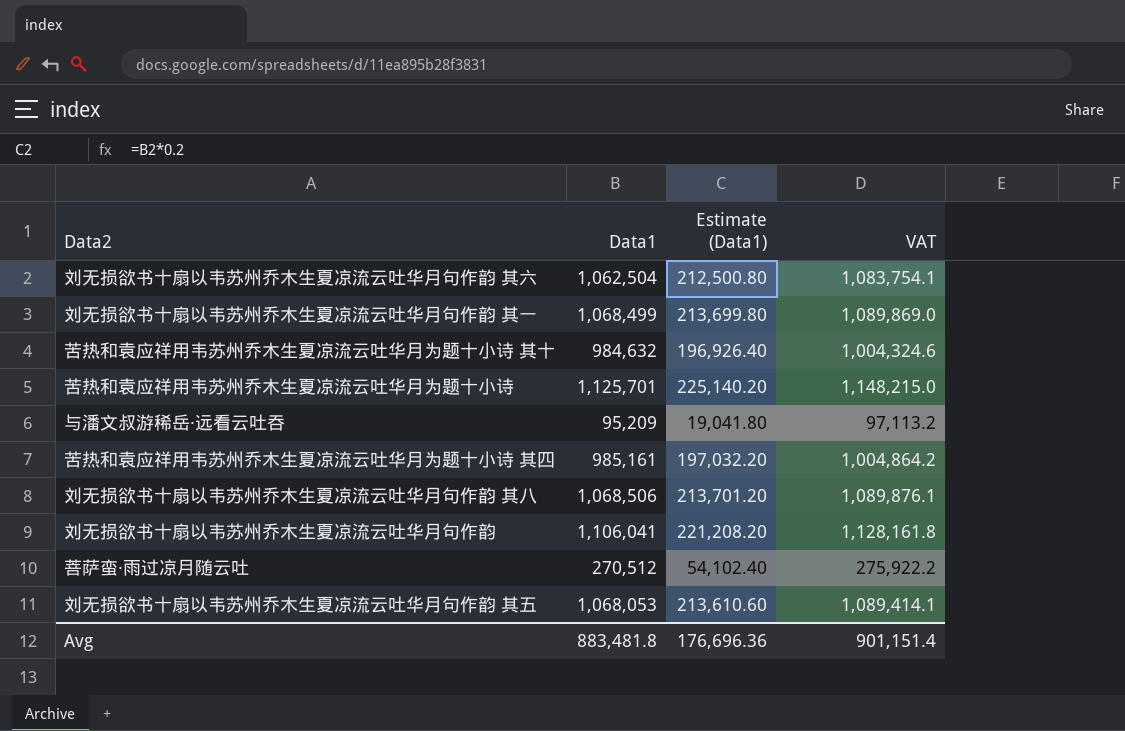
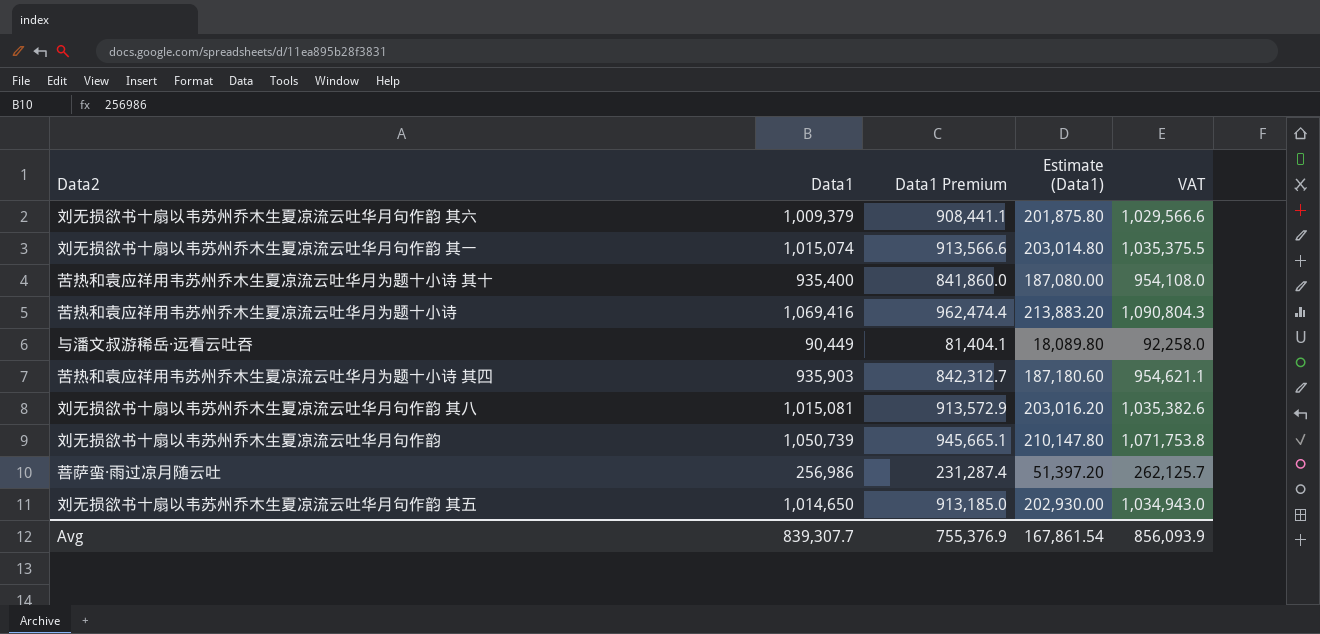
column Data1 Premium | formula: none -> [Data1] * 0.9
刘无损欲书十扇以韦苏州乔木生夏凉流云吐华月句作韵 其六 | Data1: 1,062,504 -> 1,009,379
刘无损欲书十扇以韦苏州乔木生夏凉流云吐华月句作韵 其六 | Estimate (Data1): 212,500.80 -> 201,875.80
刘无损欲书十扇以韦苏州乔木生夏凉流云吐华月句作韵 其六 | VAT: 1,083,754.1 -> 1,029,566.6
刘无损欲书十扇以韦苏州乔木生夏凉流云吐华月句作韵 其一 | Data1: 1,068,499 -> 1,015,074
刘无损欲书十扇以韦苏州乔木生夏凉流云吐华月句作韵 其一 | Estimate (Data1): 213,699.80 -> 203,014.80
刘无损欲书十扇以韦苏州乔木生夏凉流云吐华月句作韵 其一 | VAT: 1,089,869.0 -> 1,035,375.5
苦热和袁应祥用韦苏州乔木生夏凉流云吐华月为题十小诗 其十 | Data1: 984,632 -> 935,400
苦热和袁应祥用韦苏州乔木生夏凉流云吐华月为题十小诗 其十 | Estimate (Data1): 196,926.40 -> 187,080.00
苦热和袁应祥用韦苏州乔木生夏凉流云吐华月为题十小诗 其十 | VAT: 1,004,324.6 -> 954,108.0
苦热和袁应祥用韦苏州乔木生夏凉流云吐华月为题十小诗 | Data1: 1,125,701 -> 1,069,416
苦热和袁应祥用韦苏州乔木生夏凉流云吐华月为题十小诗 | Estimate (Data1): 225,140.20 -> 213,883.20
苦热和袁应祥用韦苏州乔木生夏凉流云吐华月为题十小诗 | VAT: 1,148,215.0 -> 1,090,804.3
与潘文叔游稀岳·远看云吐吞 | Data1: 95,209 -> 90,449
与潘文叔游稀岳·远看云吐吞 | Estimate (Data1): 19,041.80 -> 18,089.80
与潘文叔游稀岳·远看云吐吞 | VAT: 97,113.2 -> 92,258.0
苦热和袁应祥用韦苏州乔木生夏凉流云吐华月为题十小诗 其四 | Data1: 985,161 -> 935,903
苦热和袁应祥用韦苏州乔木生夏凉流云吐华月为题十小诗 其四 | Estimate (Data1): 197,032.20 -> 187,180.60
苦热和袁应祥用韦苏州乔木生夏凉流云吐华月为题十小诗 其四 | VAT: 1,004,864.2 -> 954,621.1
刘无损欲书十扇以韦苏州乔木生夏凉流云吐华月句作韵 其八 | Data1: 1,068,506 -> 1,015,081
刘无损欲书十扇以韦苏州乔木生夏凉流云吐华月句作韵 其八 | Estimate (Data1): 213,701.20 -> 203,016.20
刘无损欲书十扇以韦苏州乔木生夏凉流云吐华月句作韵 其八 | VAT: 1,089,876.1 -> 1,035,382.6
刘无损欲书十扇以韦苏州乔木生夏凉流云吐华月句作韵 | Data1: 1,106,041 -> 1,050,739
刘无损欲书十扇以韦苏州乔木生夏凉流云吐华月句作韵 | Estimate (Data1): 221,208.20 -> 210,147.80
刘无损欲书十扇以韦苏州乔木生夏凉流云吐华月句作韵 | VAT: 1,128,161.8 -> 1,071,753.8
菩萨蛮·雨过凉月随云吐 | Data1: 270,512 -> 256,986
菩萨蛮·雨过凉月随云吐 | Estimate (Data1): 54,102.40 -> 51,397.20
菩萨蛮·雨过凉月随云吐 | VAT: 275,922.2 -> 262,125.7
刘无损欲书十扇以韦苏州乔木生夏凉流云吐华月句作韵 其五 | Data1: 1,068,053 -> 1,014,650
刘无损欲书十扇以韦苏州乔木生夏凉流云吐华月句作韵 其五 | Estimate (Data1): 213,610.60 -> 202,930.00
刘无损欲书十扇以韦苏州乔木生夏凉流云吐华月句作韵 其五 | VAT: 1,089,414.1 -> 1,034,943.0
Avg | Data1: 883,481.8 -> 839,307.7
Avg | Estimate (Data1): 176,696.36 -> 167,861.54
Avg | VAT: 901,151.4 -> 856,093.9

